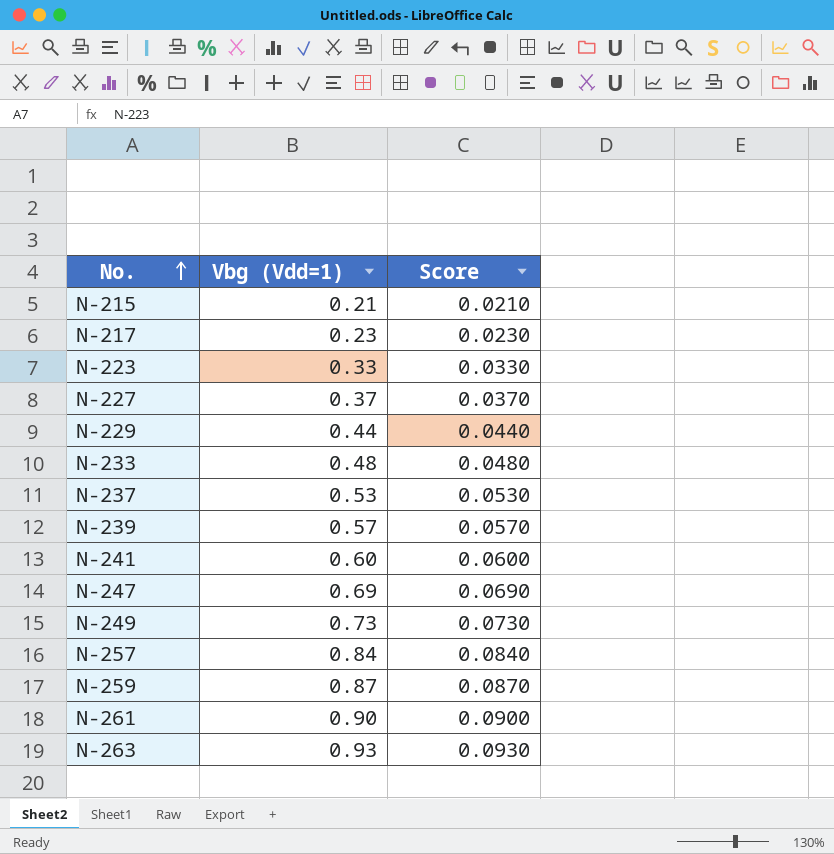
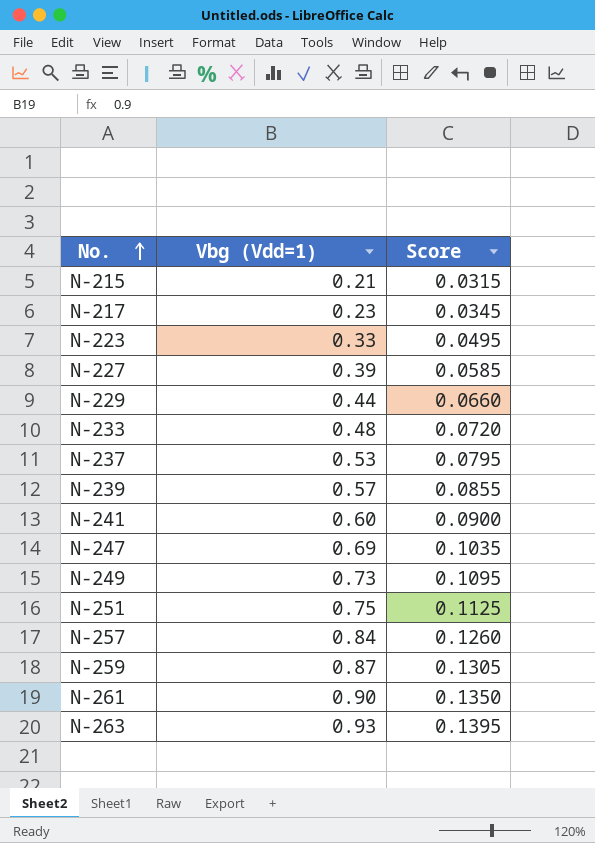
column Score | formula: [Vbg (Vdd=1)] * 0.1 -> [Vbg (Vdd=1)] * 0.15
N-227 | Vbg (Vdd=1): 0.37 -> 0.39
row N-251: none -> 0.75 | 0.1125

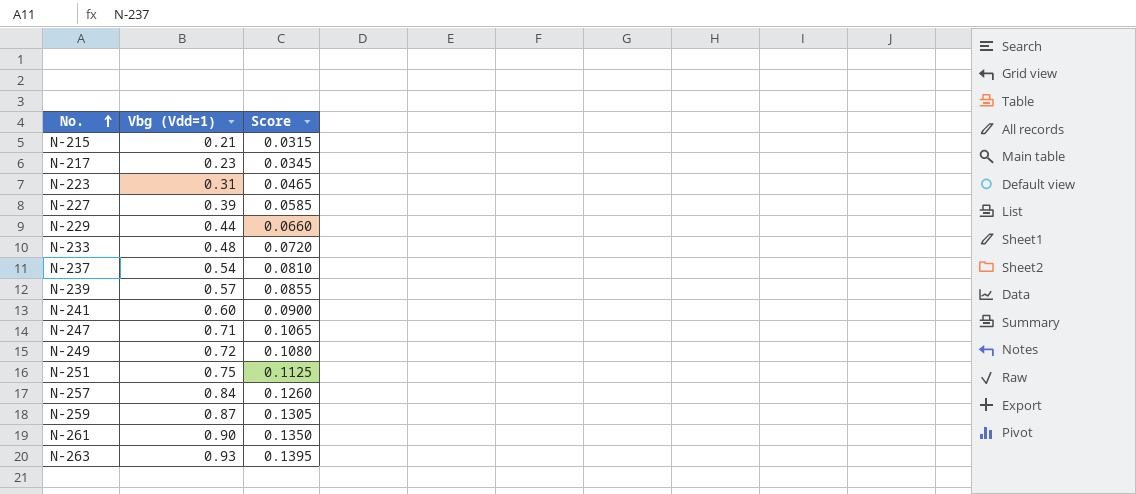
N-223 | Vbg (Vdd=1): 0.33 -> 0.31
N-223 | Score: 0.0495 -> 0.0465
N-237 | Vbg (Vdd=1): 0.53 -> 0.54
N-237 | Score: 0.0795 -> 0.0810
N-247 | Vbg (Vdd=1): 0.69 -> 0.71
N-247 | Score: 0.1035 -> 0.1065
N-249 | Vbg (Vdd=1): 0.73 -> 0.72
N-249 | Score: 0.1095 -> 0.1080

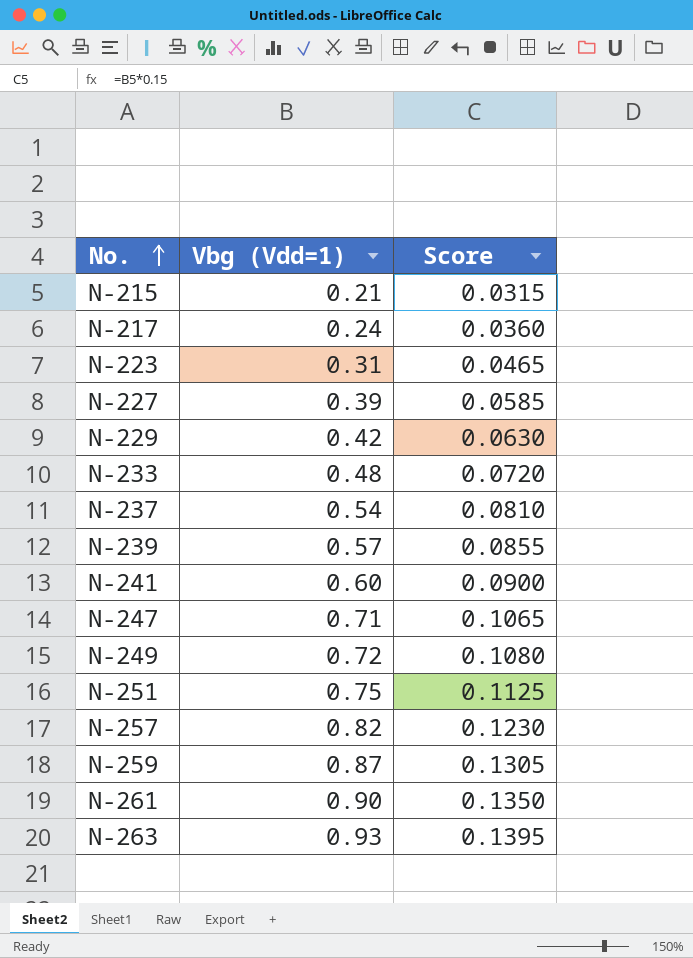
N-217 | Vbg (Vdd=1): 0.23 -> 0.24
N-217 | Score: 0.0345 -> 0.0360
N-229 | Vbg (Vdd=1): 0.44 -> 0.42
N-229 | Score: 0.0660 -> 0.0630
N-257 | Vbg (Vdd=1): 0.84 -> 0.82
N-257 | Score: 0.1260 -> 0.1230

